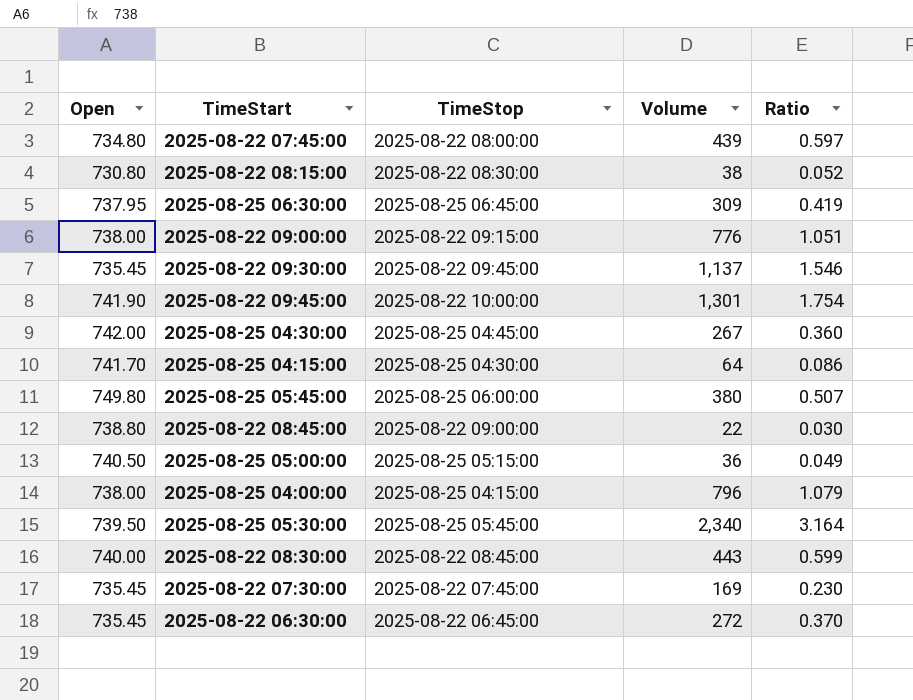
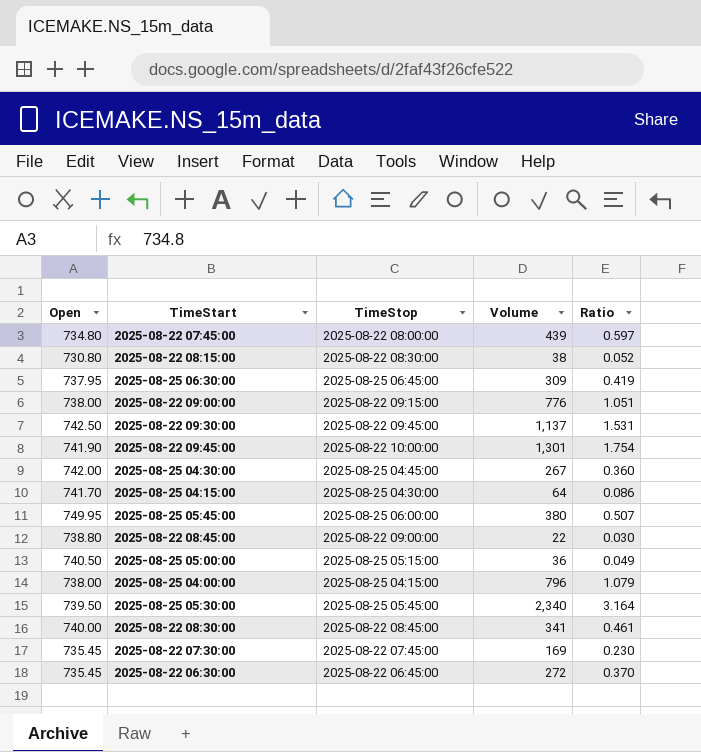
2025-08-22 09:30:00 | Open: 735.45 -> 742.50
2025-08-22 09:30:00 | Ratio: 1.546 -> 1.531
2025-08-25 05:45:00 | Open: 749.80 -> 749.95
2025-08-22 08:30:00 | Volume: 443 -> 341
2025-08-22 08:30:00 | Ratio: 0.599 -> 0.461

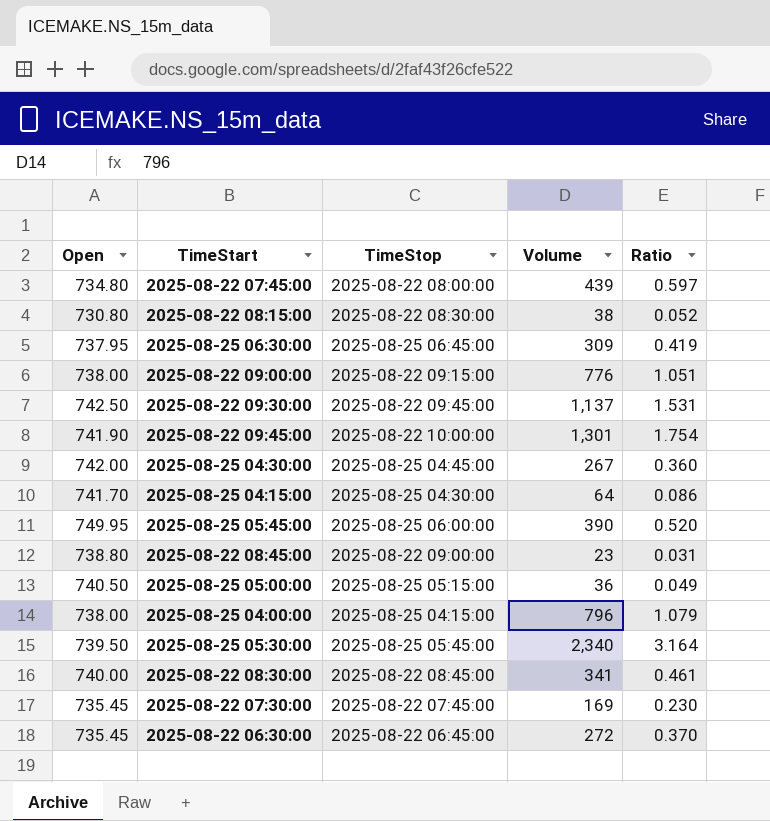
2025-08-25 05:45:00 | Volume: 380 -> 390
2025-08-25 05:45:00 | Ratio: 0.507 -> 0.520
2025-08-22 08:45:00 | Volume: 22 -> 23
2025-08-22 08:45:00 | Ratio: 0.030 -> 0.031

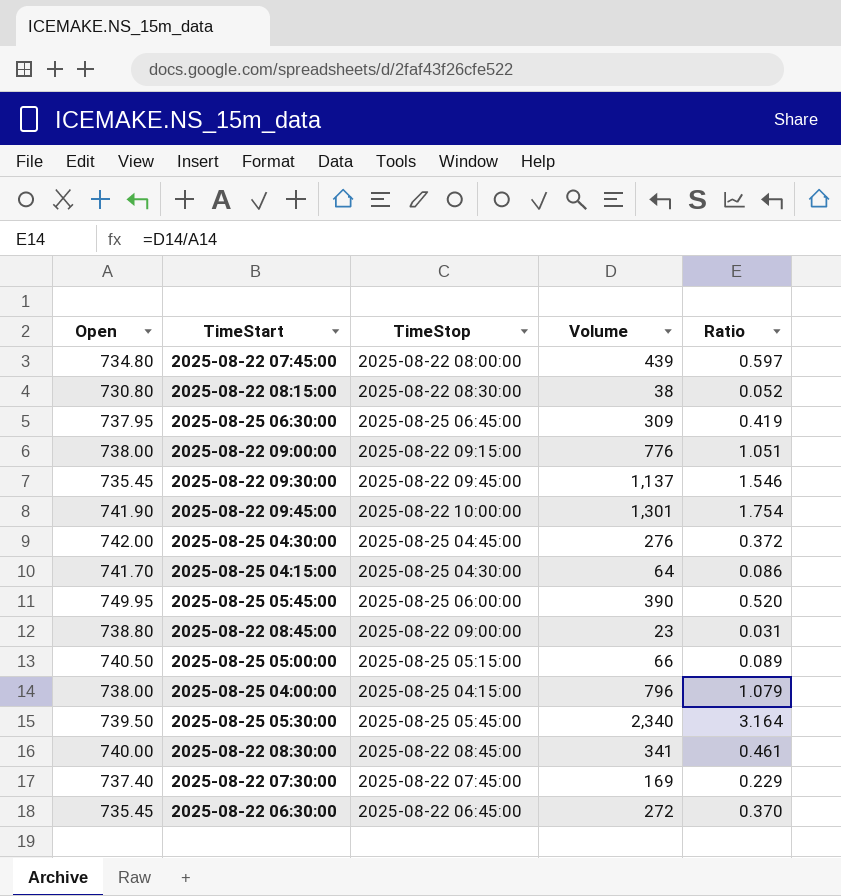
2025-08-22 09:30:00 | Open: 742.50 -> 735.45
2025-08-22 09:30:00 | Ratio: 1.531 -> 1.546
2025-08-25 04:30:00 | Volume: 267 -> 276
2025-08-25 04:30:00 | Ratio: 0.360 -> 0.372
2025-08-25 05:00:00 | Volume: 36 -> 66
2025-08-25 05:00:00 | Ratio: 0.049 -> 0.089
2025-08-22 07:30:00 | Open: 735.45 -> 737.40
2025-08-22 07:30:00 | Ratio: 0.230 -> 0.229

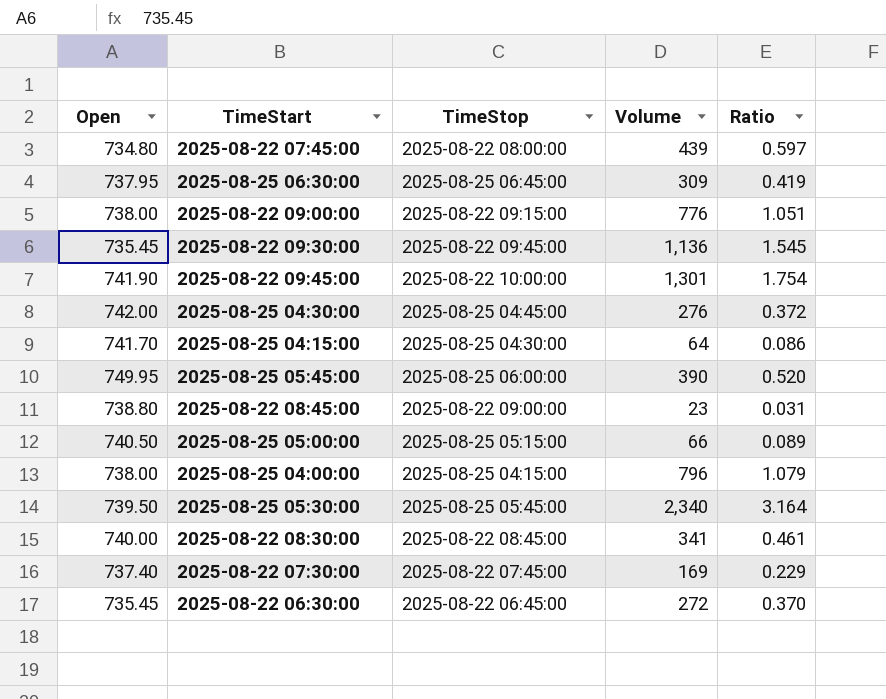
row 2025-08-22 08:15:00: 730.80 | 2025-08-22 08:30:00 | 38 | 0.052 -> none
2025-08-22 09:30:00 | Volume: 1,137 -> 1,136
2025-08-22 09:30:00 | Ratio: 1.546 -> 1.545

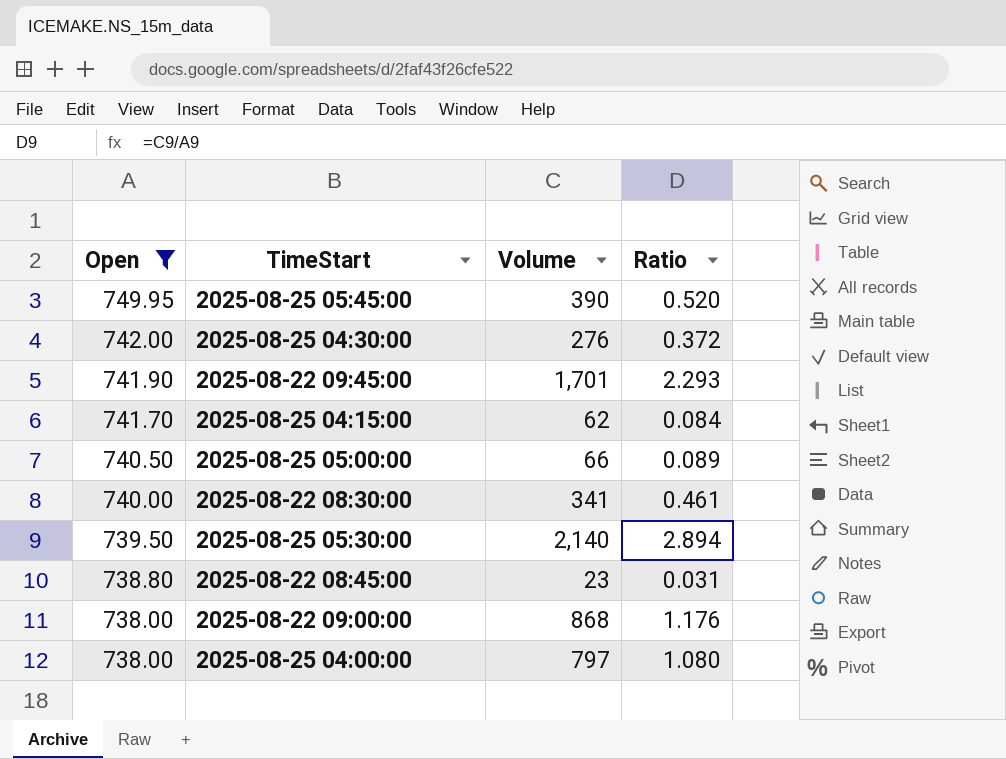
filter: none -> Open >= 738.00
row order: none -> Open descending
column TimeStop | position: 3 -> none
2025-08-22 09:45:00 | Volume: 1,301 -> 1,701
2025-08-22 09:45:00 | Ratio: 1.754 -> 2.293
2025-08-25 04:15:00 | Volume: 64 -> 62
2025-08-25 04:15:00 | Ratio: 0.086 -> 0.084
2025-08-25 05:30:00 | Volume: 2,340 -> 2,140
2025-08-25 05:30:00 | Ratio: 3.164 -> 2.894
2025-08-22 09:00:00 | Volume: 776 -> 868
2025-08-22 09:00:00 | Ratio: 1.051 -> 1.176
2025-08-25 04:00:00 | Volume: 796 -> 797
2025-08-25 04:00:00 | Ratio: 1.079 -> 1.080

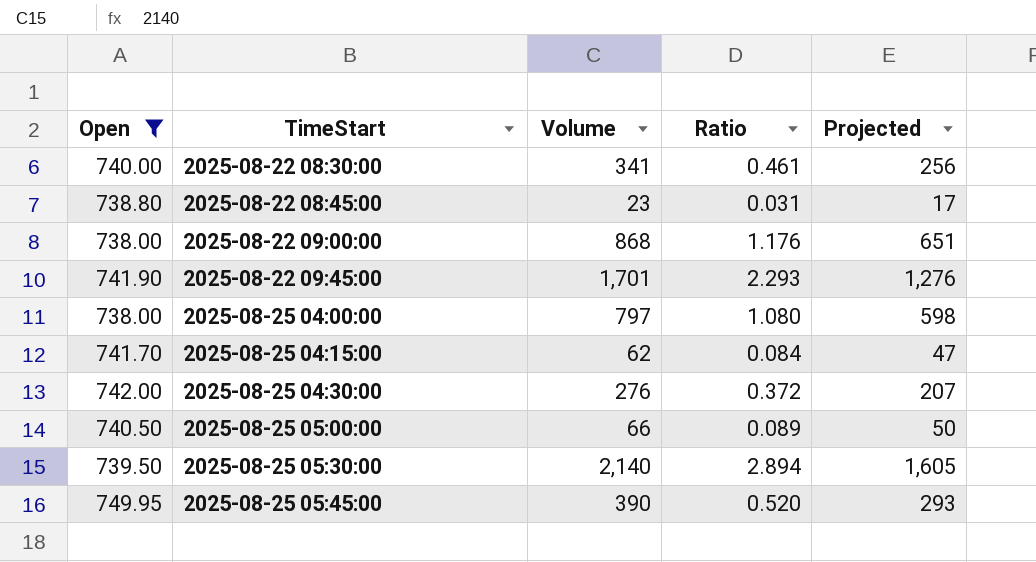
row order: Open descending -> TimeStart ascending
column Projected | formula: none -> [Volume] * 0.75

